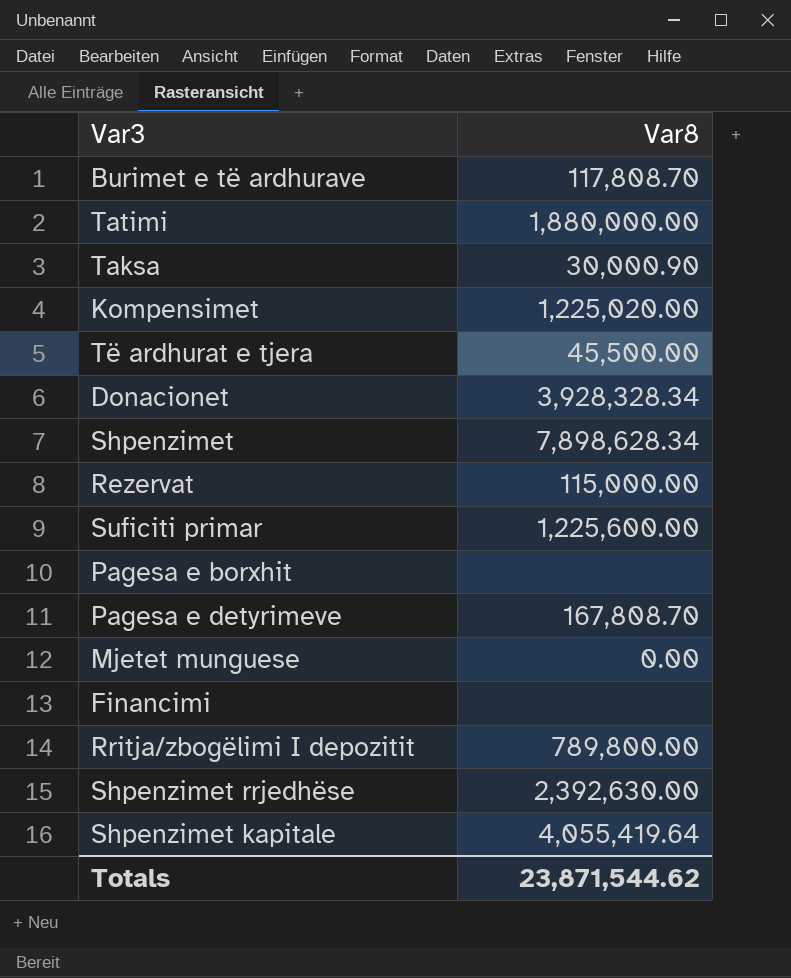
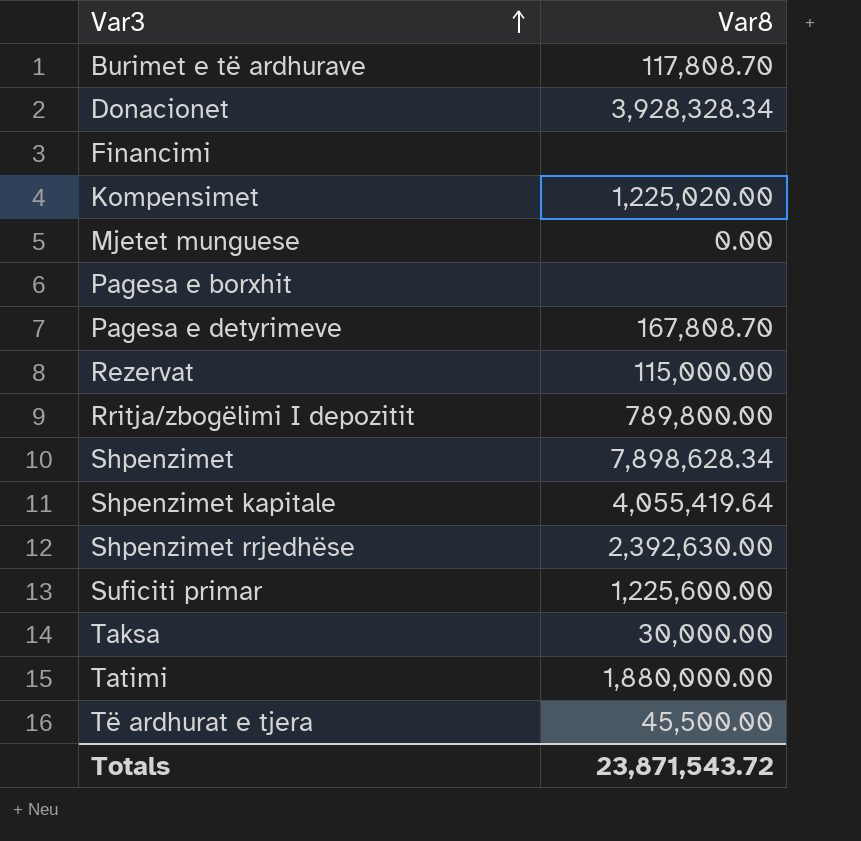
row order: none -> Var3 ascending
Taksa | Var8: 30,000.90 -> 30,000.00
Totals | Var8: 23,871,544.62 -> 23,871,543.72

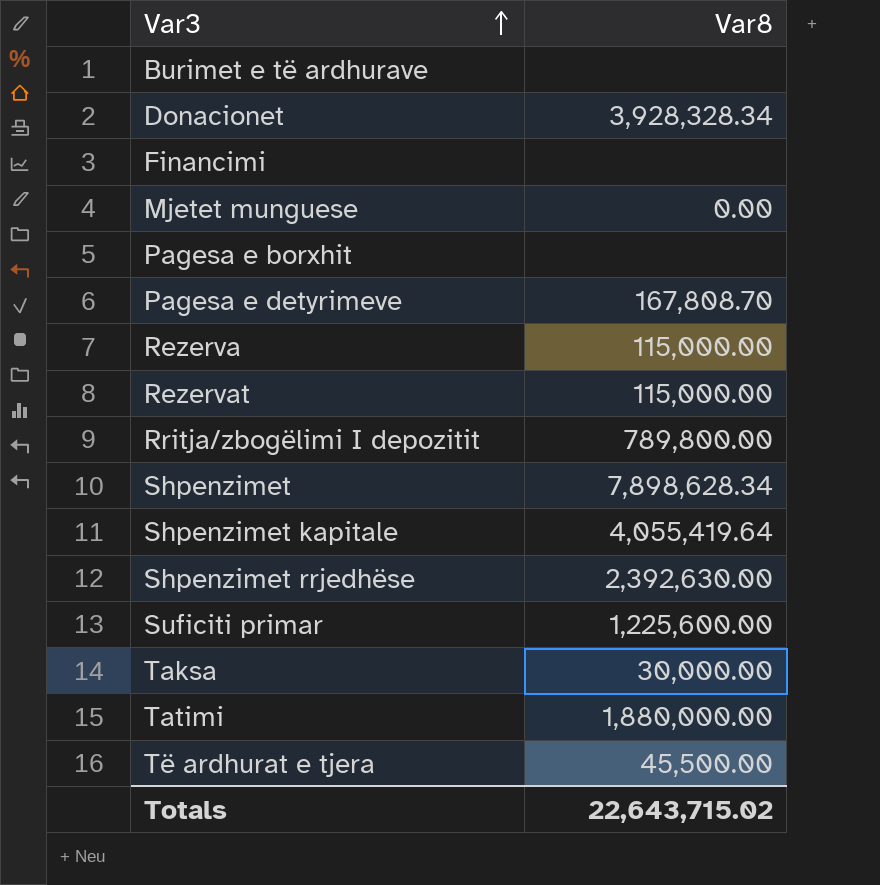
row Kompensimet: 1,225,020.00 -> none
Burimet e të ardhurave | Var8: 117,808.70 -> none
row Rezerva: none -> 115,000.00
Totals | Var8: 23,871,543.72 -> 22,643,715.02

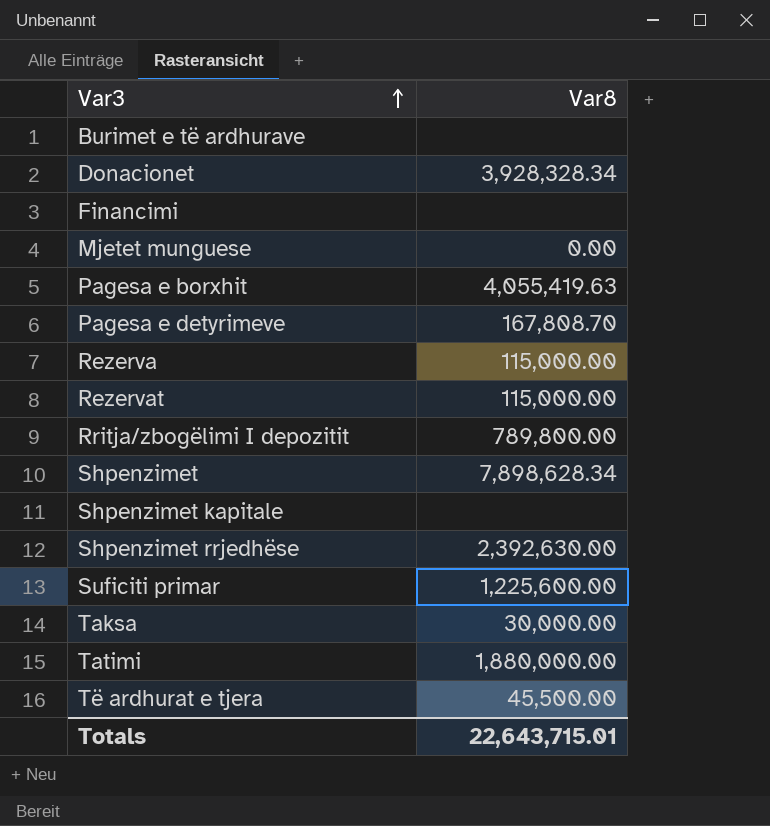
Pagesa e borxhit | Var8: none -> 4,055,419.63
Shpenzimet kapitale | Var8: 4,055,419.64 -> none
Totals | Var8: 22,643,715.02 -> 22,643,715.01

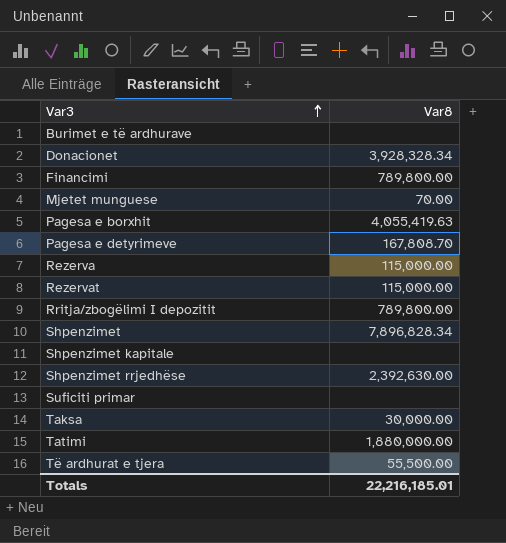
Financimi | Var8: none -> 789,800.00
Mjetet munguese | Var8: 0.00 -> 70.00
Shpenzimet | Var8: 7,898,628.34 -> 7,896,828.34
Suficiti primar | Var8: 1,225,600.00 -> none
Të ardhurat e tjera | Var8: 45,500.00 -> 55,500.00
Totals | Var8: 22,643,715.01 -> 22,216,185.01

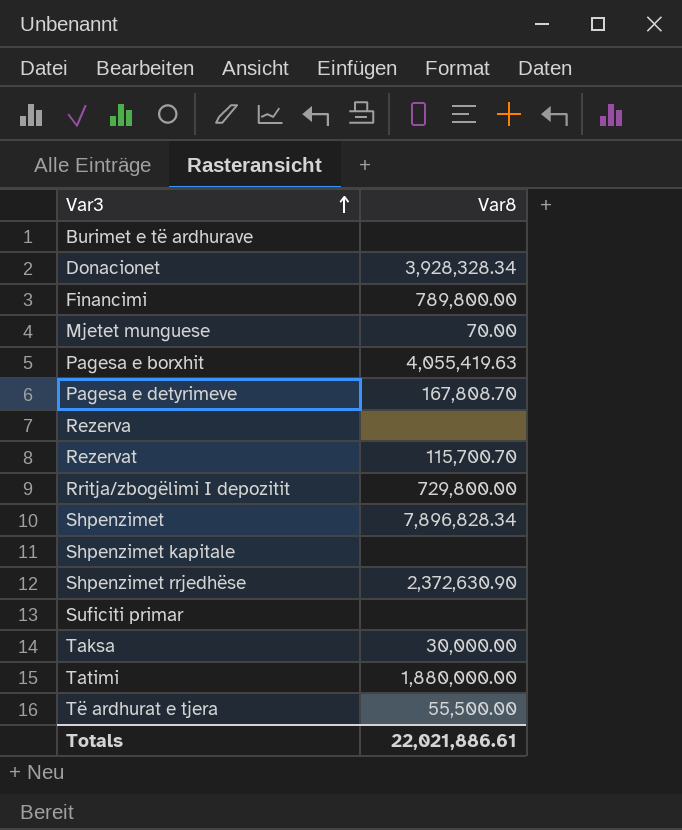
Rezerva | Var8: 115,000.00 -> none
Rezervat | Var8: 115,000.00 -> 115,700.70
Rritja/zbogëlimi I depozitit | Var8: 789,800.00 -> 729,800.00
Shpenzimet rrjedhëse | Var8: 2,392,630.00 -> 2,372,630.90
Totals | Var8: 22,216,185.01 -> 22,021,886.61

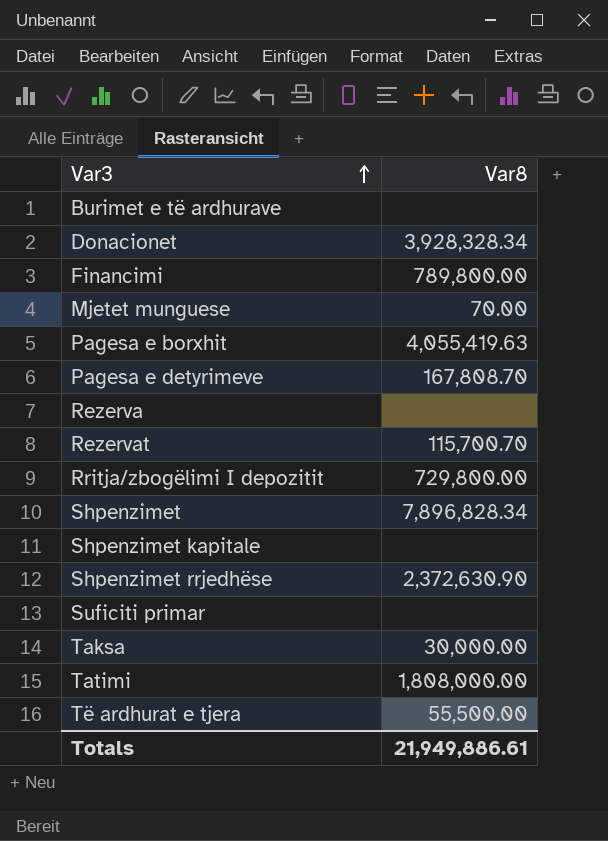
Tatimi | Var8: 1,880,000.00 -> 1,808,000.00
Totals | Var8: 22,021,886.61 -> 21,949,886.61

